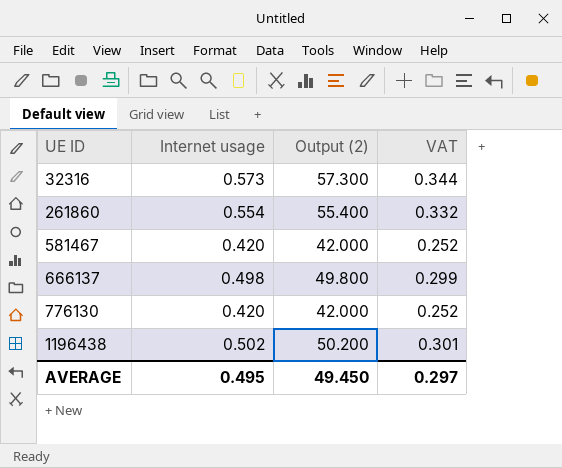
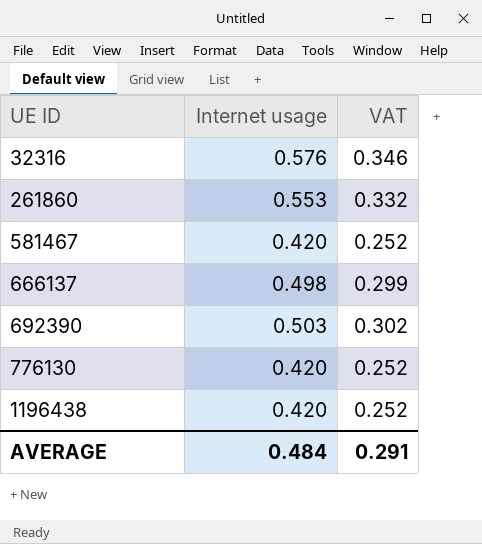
column Output (2) | formula: [Internet usage] * 100 -> none
32316 | Internet usage: 0.573 -> 0.576
32316 | VAT: 0.344 -> 0.346
261860 | Internet usage: 0.554 -> 0.553
row 692390: none -> 0.503 | 0.302
1196438 | Internet usage: 0.502 -> 0.420
1196438 | VAT: 0.301 -> 0.252
AVERAGE | Internet usage: 0.495 -> 0.484
AVERAGE | VAT: 0.297 -> 0.291

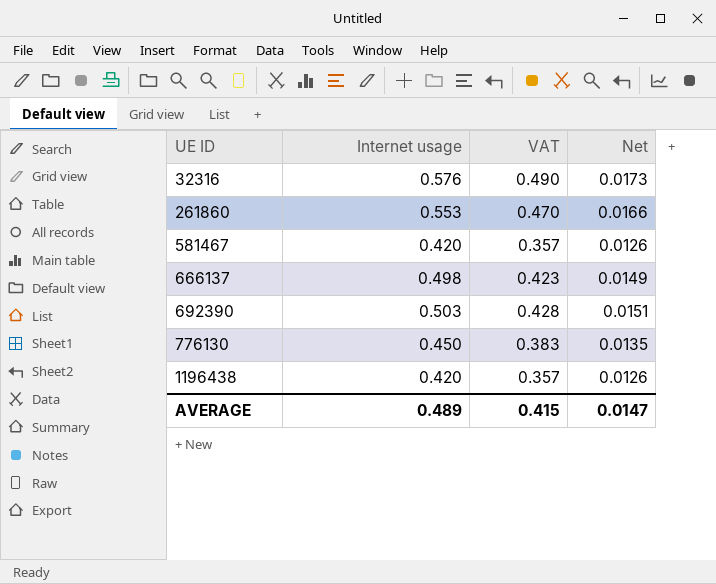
column VAT | formula: [Internet usage] * 0.6 -> [Internet usage] * 0.85
column Net | formula: none -> [Internet usage] * 0.03
776130 | Internet usage: 0.420 -> 0.450
AVERAGE | Internet usage: 0.484 -> 0.489
AVERAGE | VAT: 0.291 -> 0.415

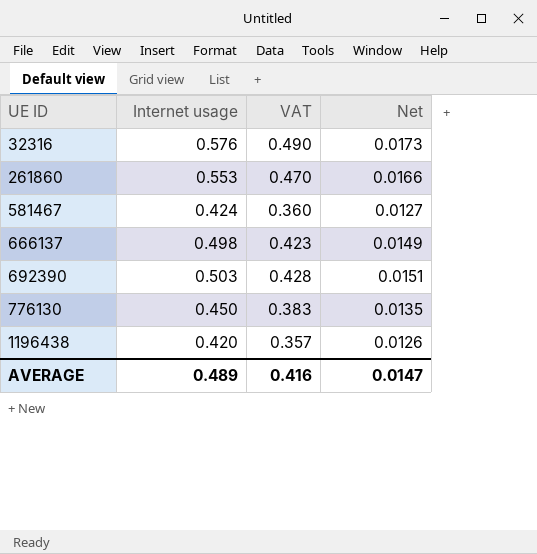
581467 | Internet usage: 0.420 -> 0.424
581467 | VAT: 0.357 -> 0.360
581467 | Net: 0.0126 -> 0.0127
AVERAGE | VAT: 0.415 -> 0.416

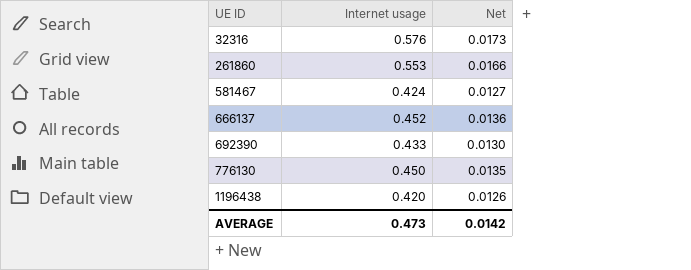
column VAT | formula: [Internet usage] * 0.85 -> none
666137 | Internet usage: 0.498 -> 0.452
666137 | Net: 0.0149 -> 0.0136
692390 | Internet usage: 0.503 -> 0.433
692390 | Net: 0.0151 -> 0.0130
AVERAGE | Internet usage: 0.489 -> 0.473
AVERAGE | Net: 0.0147 -> 0.0142

